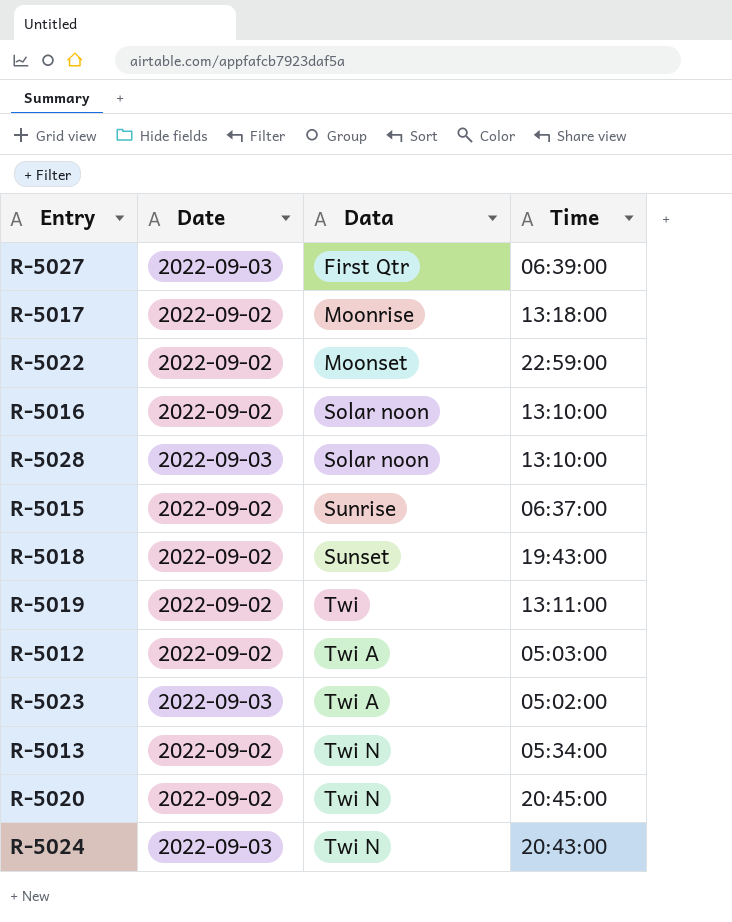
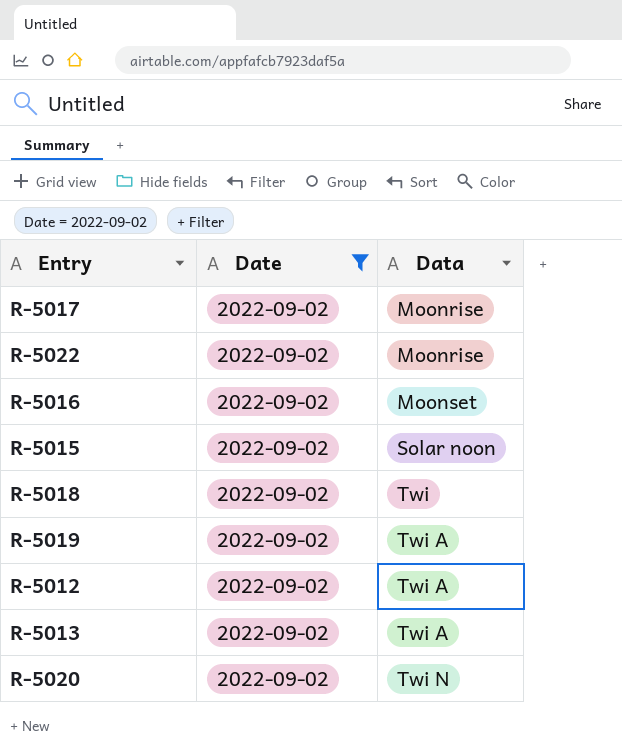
filter: none -> Date = 2022-09-02
column Time | position: 4 -> none
R-5022 | Data: Moonset -> Moonrise
R-5016 | Data: Solar noon -> Moonset
R-5015 | Data: Sunrise -> Solar noon
R-5018 | Data: Sunset -> Twi
R-5019 | Data: Twi -> Twi A
R-5013 | Data: Twi N -> Twi A

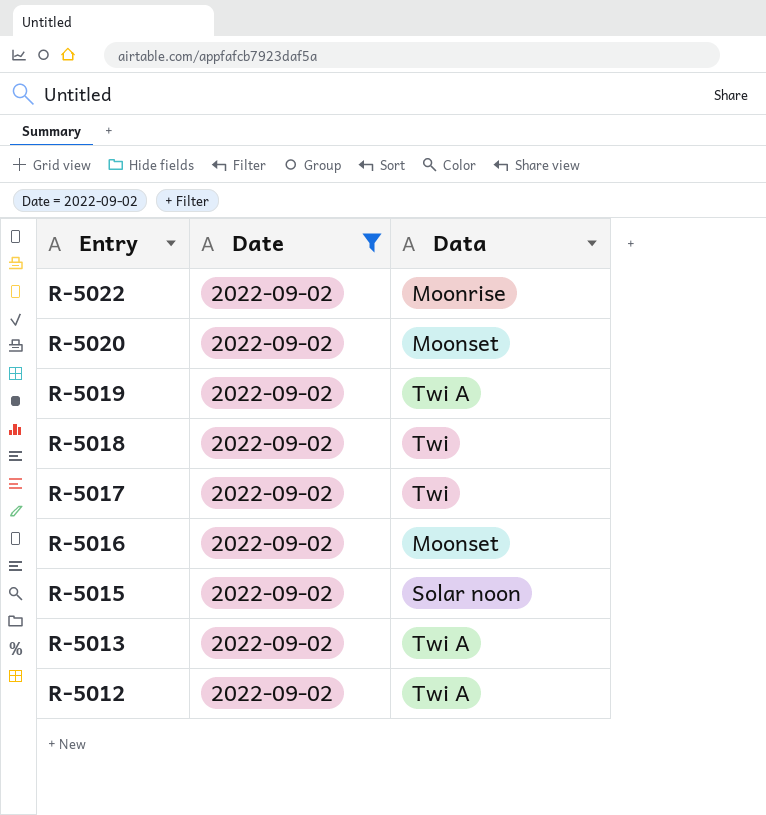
row order: Data ascending -> Entry descending
R-5020 | Data: Twi N -> Moonset
R-5017 | Data: Moonrise -> Twi

